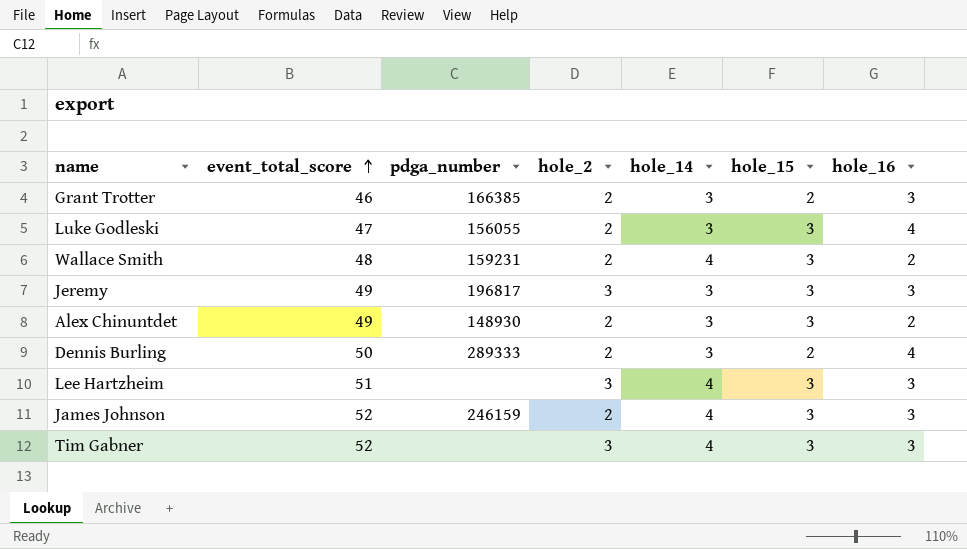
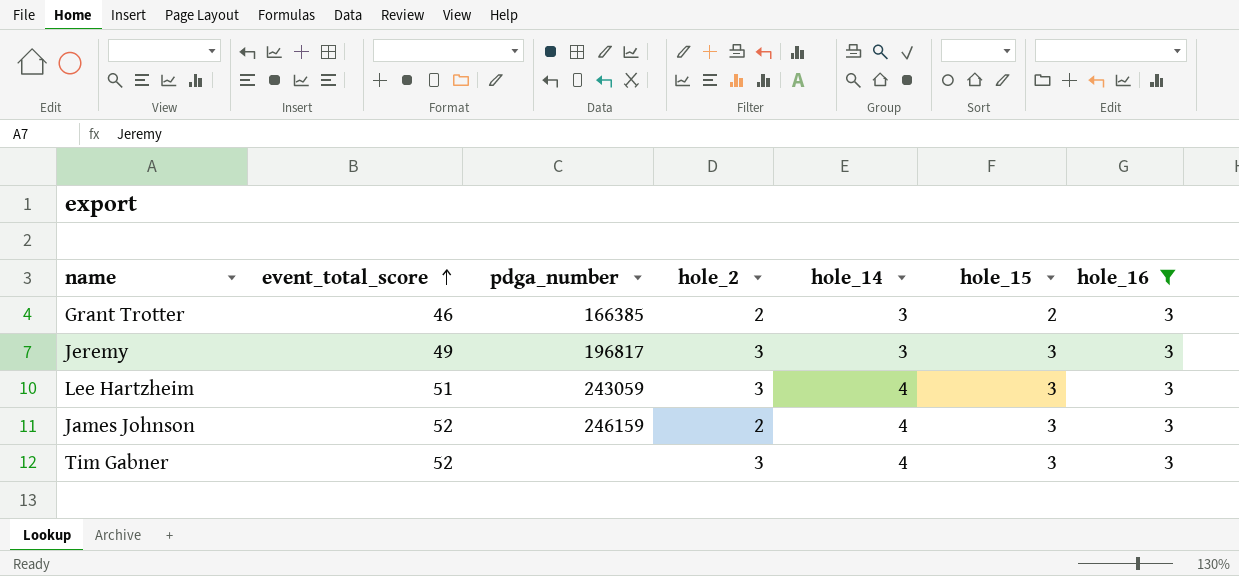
filter: none -> hole_16 = 3
Lee Hartzheim | pdga_number: none -> 243059

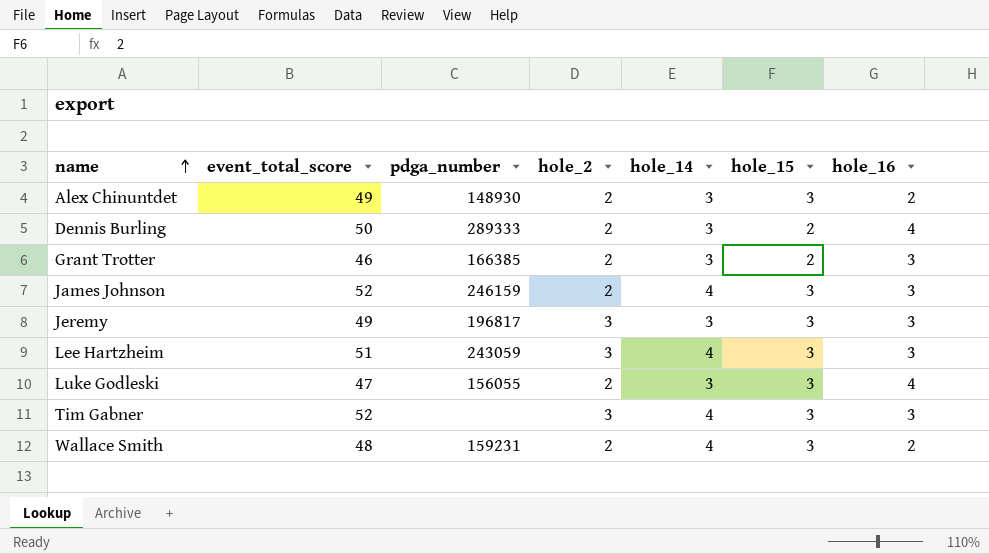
filter: hole_16 = 3 -> none
row order: event_total_score ascending -> name ascending

